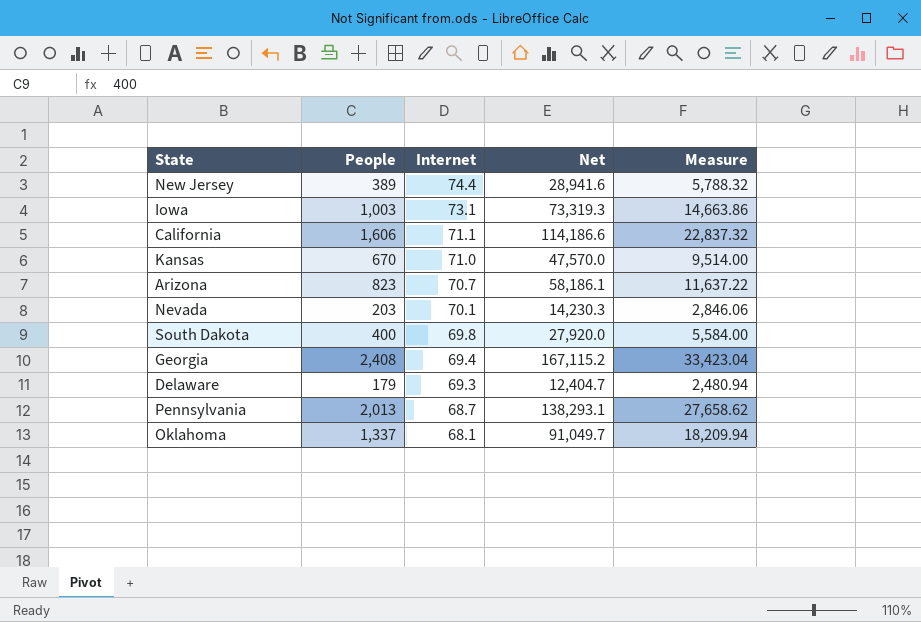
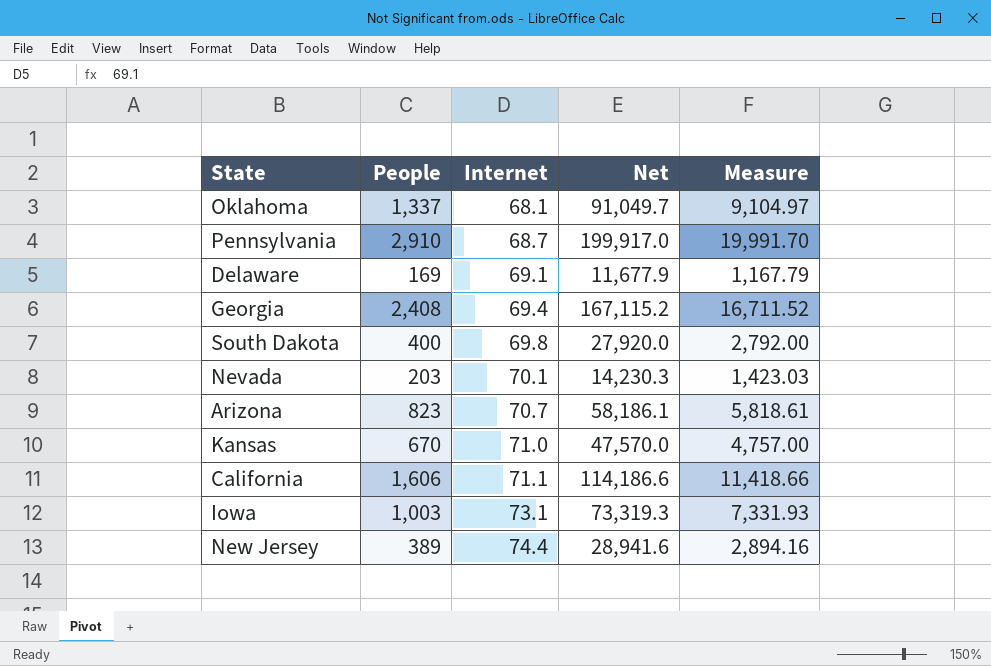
row order: Internet descending -> Internet ascending
column Measure | formula: [Net] * 0.2 -> [Net] * 0.1
Pennsylvania | People: 2,013 -> 2,910
Pennsylvania | Net: 138,293.1 -> 199,917.0
Delaware | People: 179 -> 169
Delaware | Internet: 69.3 -> 69.1
Delaware | Net: 12,404.7 -> 11,677.9

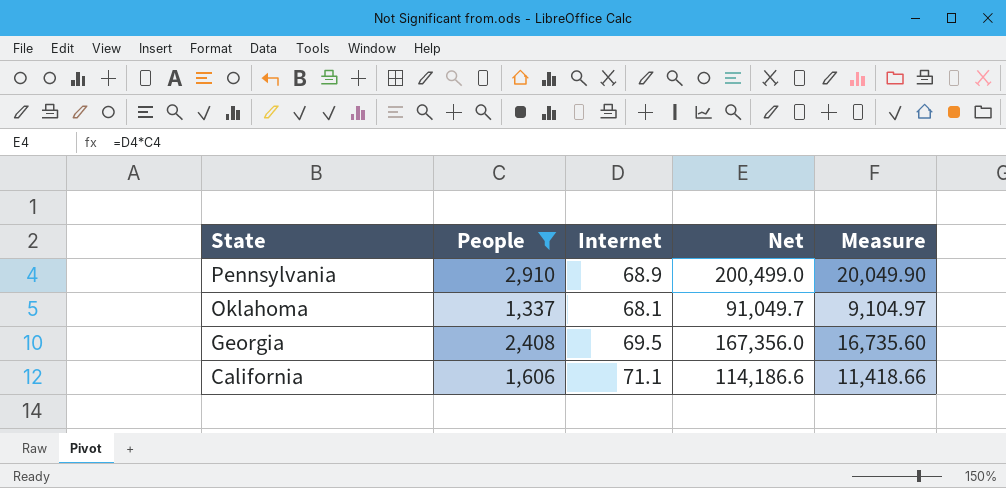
filter: none -> People >= 1,337
row order: Internet ascending -> State descending
Pennsylvania | Internet: 68.7 -> 68.9
Pennsylvania | Net: 199,917.0 -> 200,499.0
Pennsylvania | Measure: 19,991.70 -> 20,049.90
Georgia | Internet: 69.4 -> 69.5
Georgia | Net: 167,115.2 -> 167,356.0
Georgia | Measure: 16,711.52 -> 16,735.60

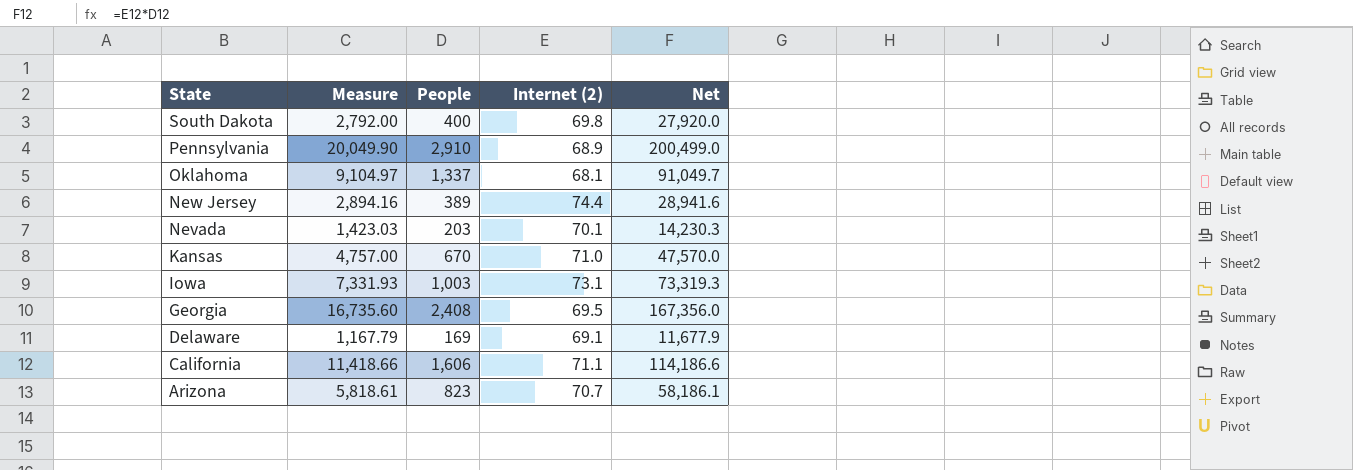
filter: People >= 1,337 -> none
column Measure | position: 5 -> 2
column name: Internet -> Internet (2)

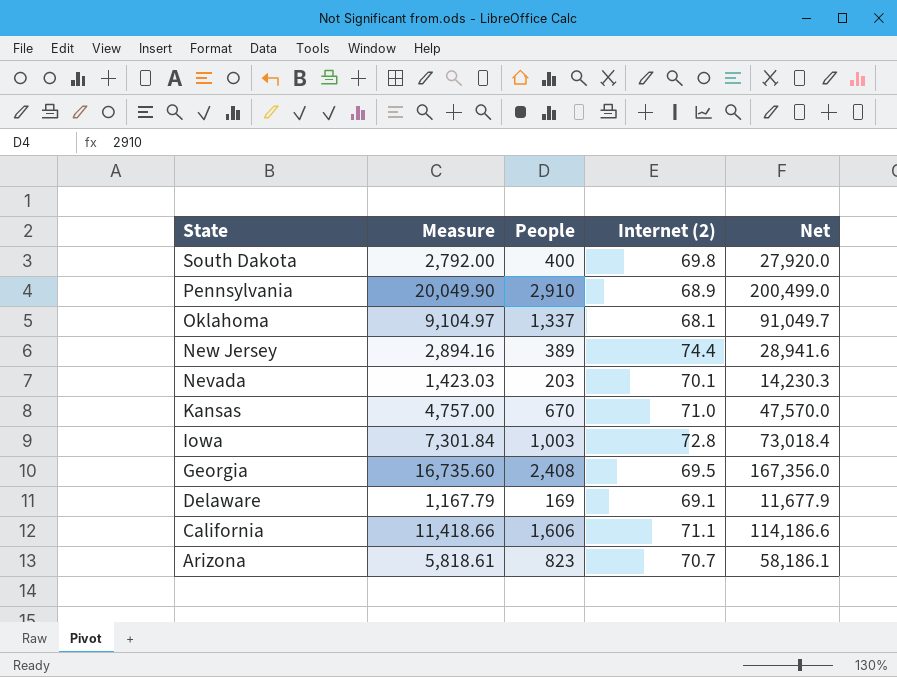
Iowa | Measure: 7,331.93 -> 7,301.84
Iowa | Internet (2): 73.1 -> 72.8
Iowa | Net: 73,319.3 -> 73,018.4

